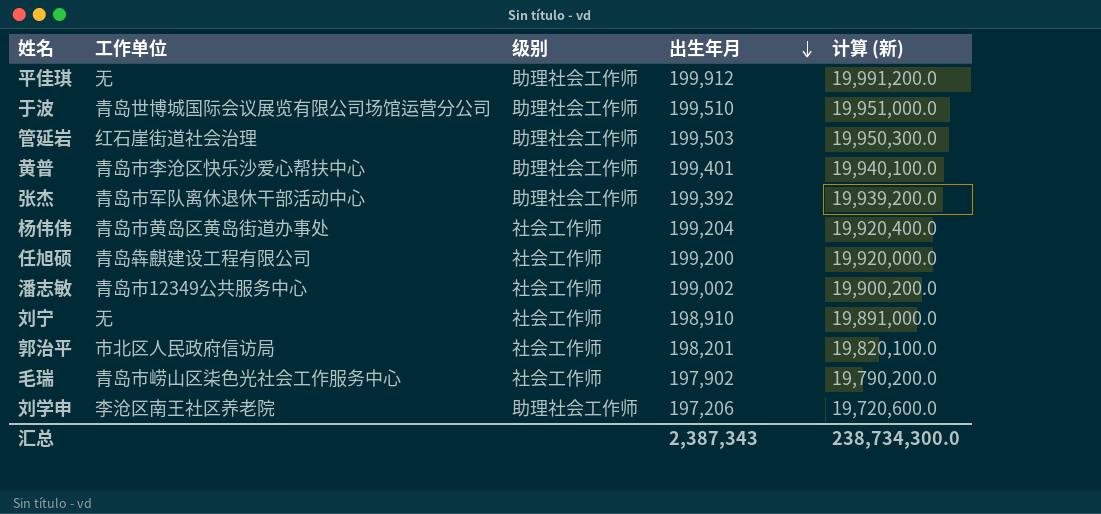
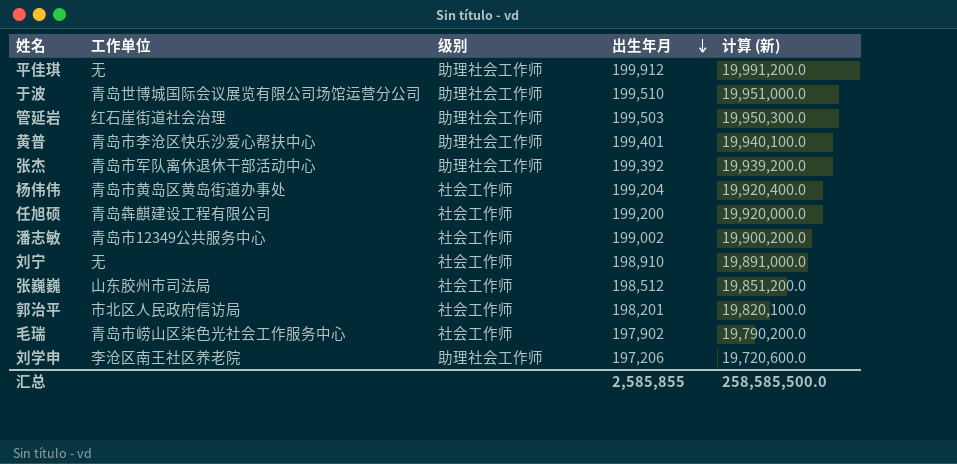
row 张巍巍: none -> 山东胶州市司法局 | 社会工作师 | 198,512 | 19,851,200.0
汇总 | 出生年月: 2,387,343 -> 2,585,855
汇总 | 计算 (新): 238,734,300.0 -> 258,585,500.0

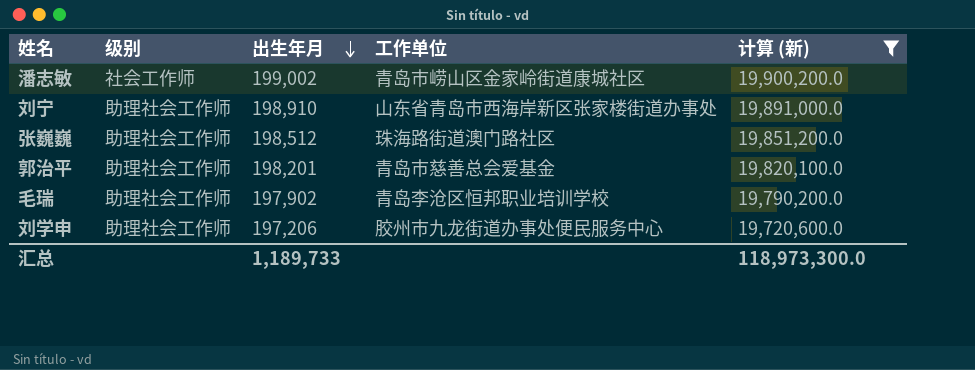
filter: none -> 计算 (新) <= 19,900,200.0
column 工作单位 | position: 2 -> 4
潘志敏 | 工作单位: 青岛市12349公共服务中心 -> 青岛市崂山区金家岭街道康城社区
刘宁 | 级别: 社会工作师 -> 助理社会工作师
刘宁 | 工作单位: 无 -> 山东省青岛市西海岸新区张家楼街道办事处
张巍巍 | 级别: 社会工作师 -> 助理社会工作师
张巍巍 | 工作单位: 山东胶州市司法局 -> 珠海路街道澳门路社区
郭治平 | 级别: 社会工作师 -> 助理社会工作师
郭治平 | 工作单位: 市北区人民政府信访局 -> 青岛市慈善总会爱基金
毛瑞 | 级别: 社会工作师 -> 助理社会工作师
毛瑞 | 工作单位: 青岛市崂山区柒色光社会工作服务中心 -> 青岛李沧区恒邦职业培训学校
刘学申 | 工作单位: 李沧区南王社区养老院 -> 胶州市九龙街道办事处便民服务中心
汇总 | 出生年月: 2,585,855 -> 1,189,733
汇总 | 计算 (新): 258,585,500.0 -> 118,973,300.0

